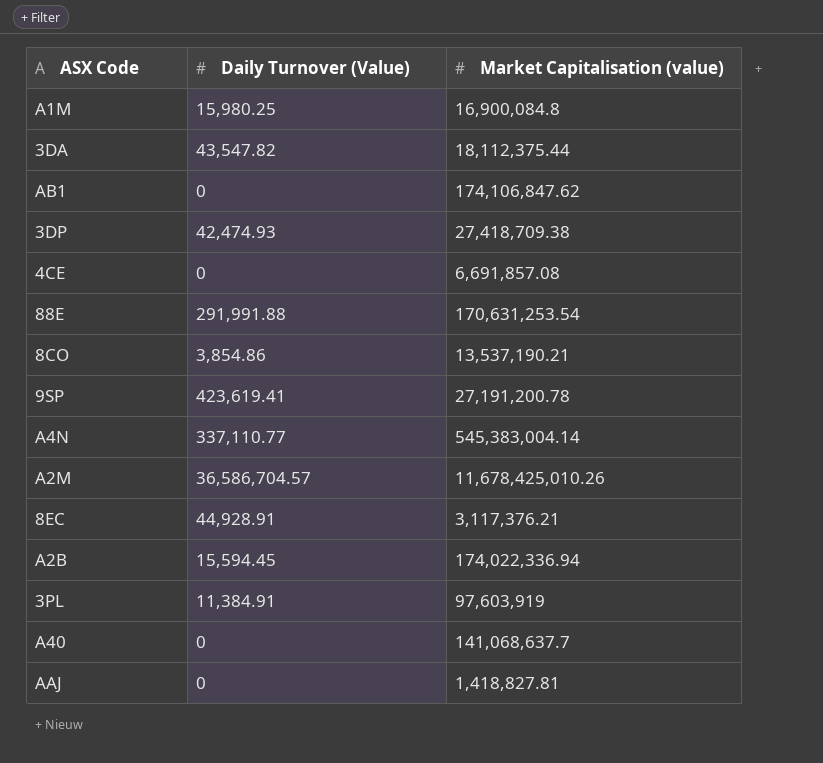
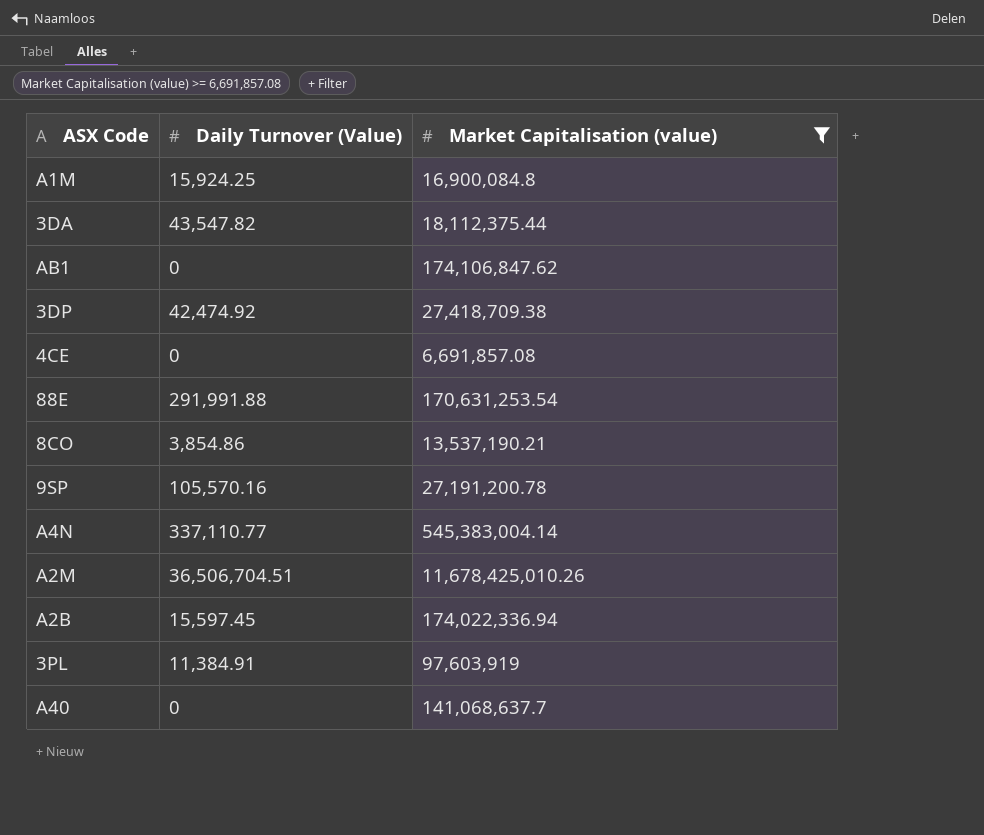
filter: none -> Market Capitalisation (value) >= 6,691,857.08
A1M | Daily Turnover (Value): 15,980.25 -> 15,924.25
3DP | Daily Turnover (Value): 42,474.93 -> 42,474.92
9SP | Daily Turnover (Value): 423,619.41 -> 105,570.16
A2M | Daily Turnover (Value): 36,586,704.57 -> 36,506,704.51
A2B | Daily Turnover (Value): 15,594.45 -> 15,597.45

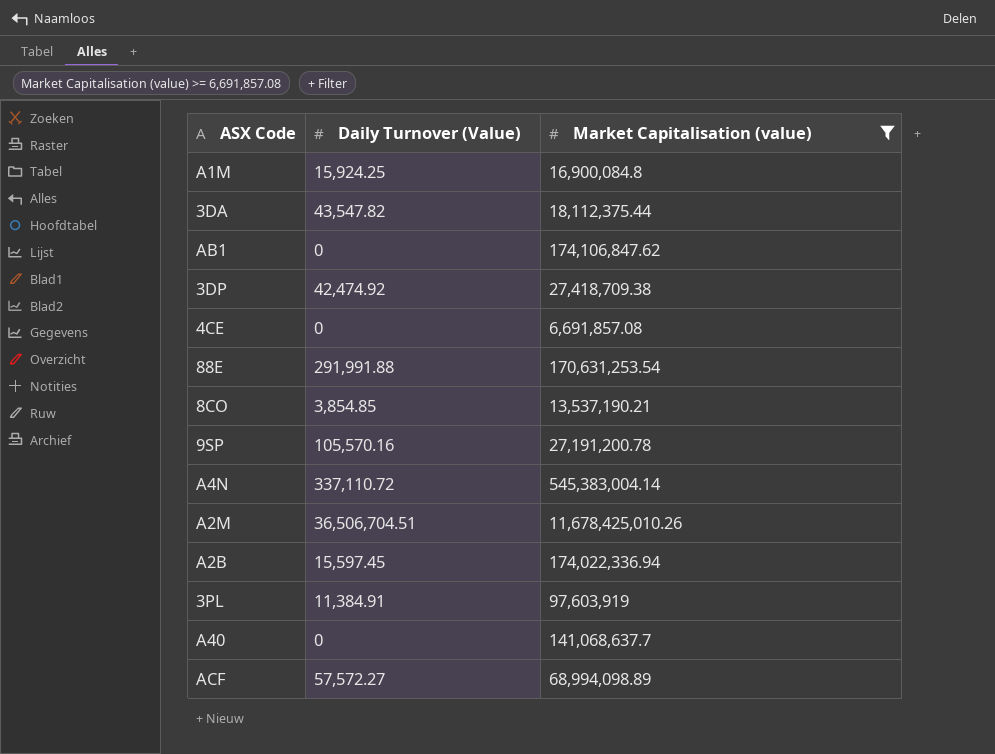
8CO | Daily Turnover (Value): 3,854.86 -> 3,854.85
A4N | Daily Turnover (Value): 337,110.77 -> 337,110.72
row ACF: none -> 57,572.27 | 68,994,098.89

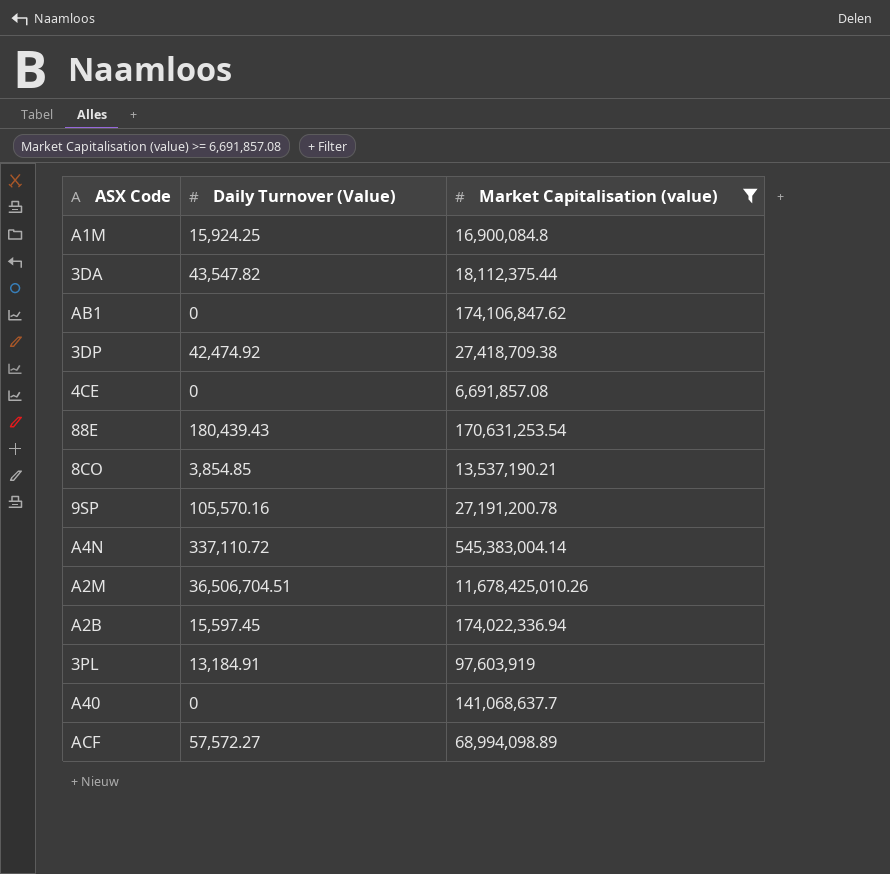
88E | Daily Turnover (Value): 291,991.88 -> 180,439.43
3PL | Daily Turnover (Value): 11,384.91 -> 13,184.91

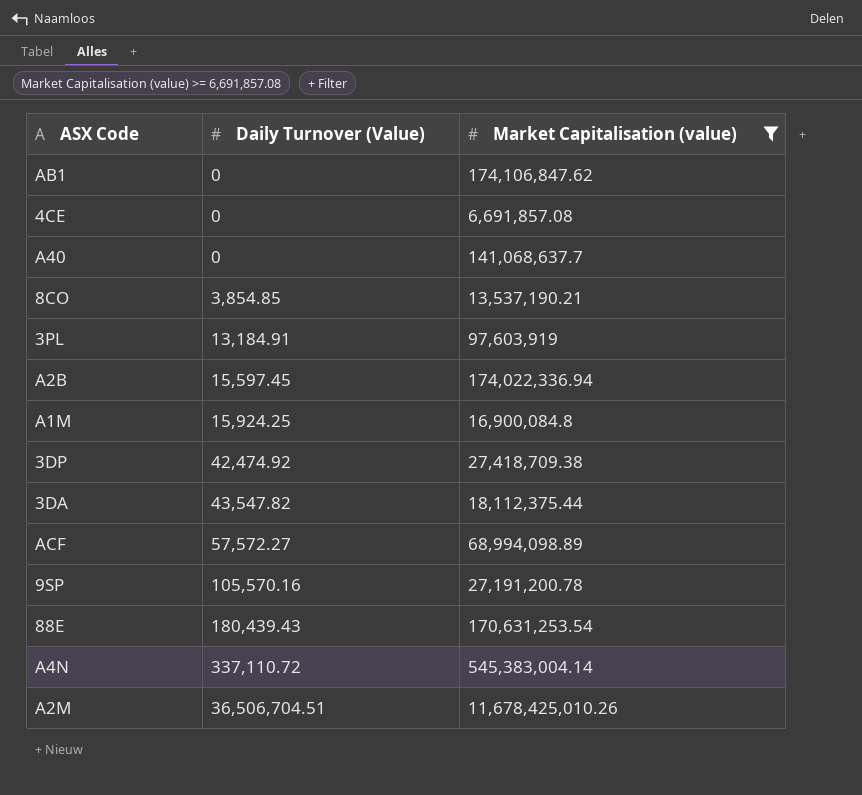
row order: none -> Daily Turnover (Value) ascending

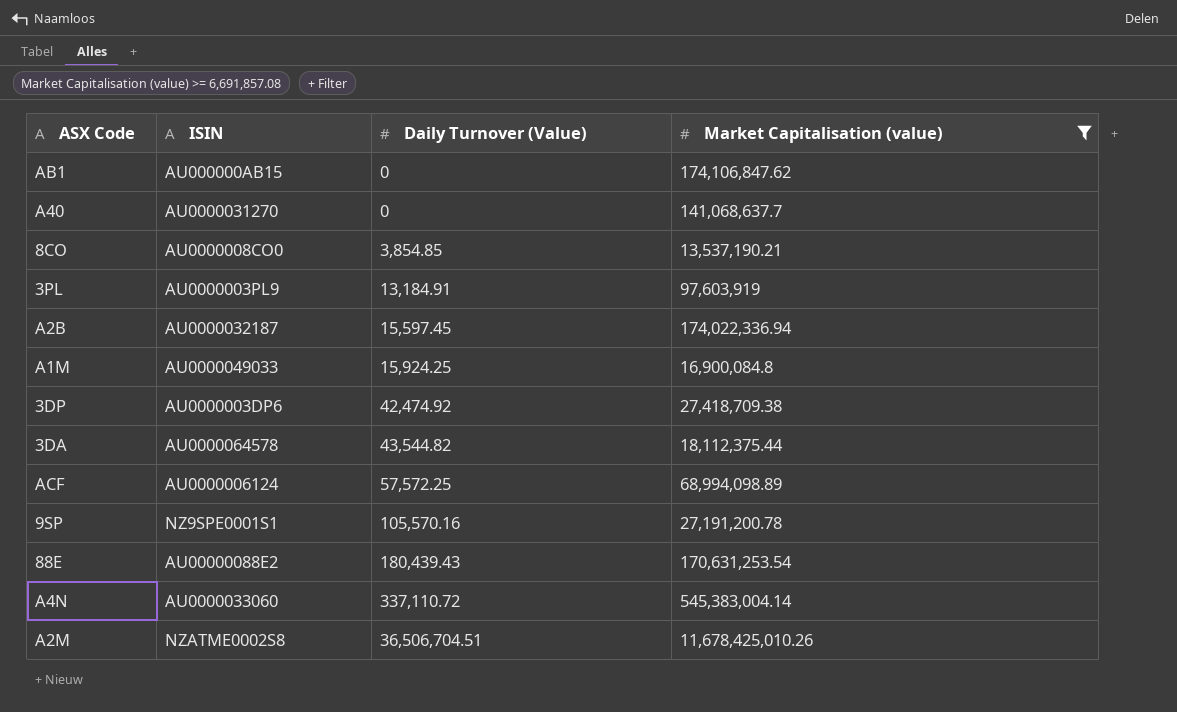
column ISIN | position: none -> 2
row 4CE: 0 | 6,691,857.08 -> none
3DA | Daily Turnover (Value): 43,547.82 -> 43,544.82
ACF | Daily Turnover (Value): 57,572.27 -> 57,572.25

